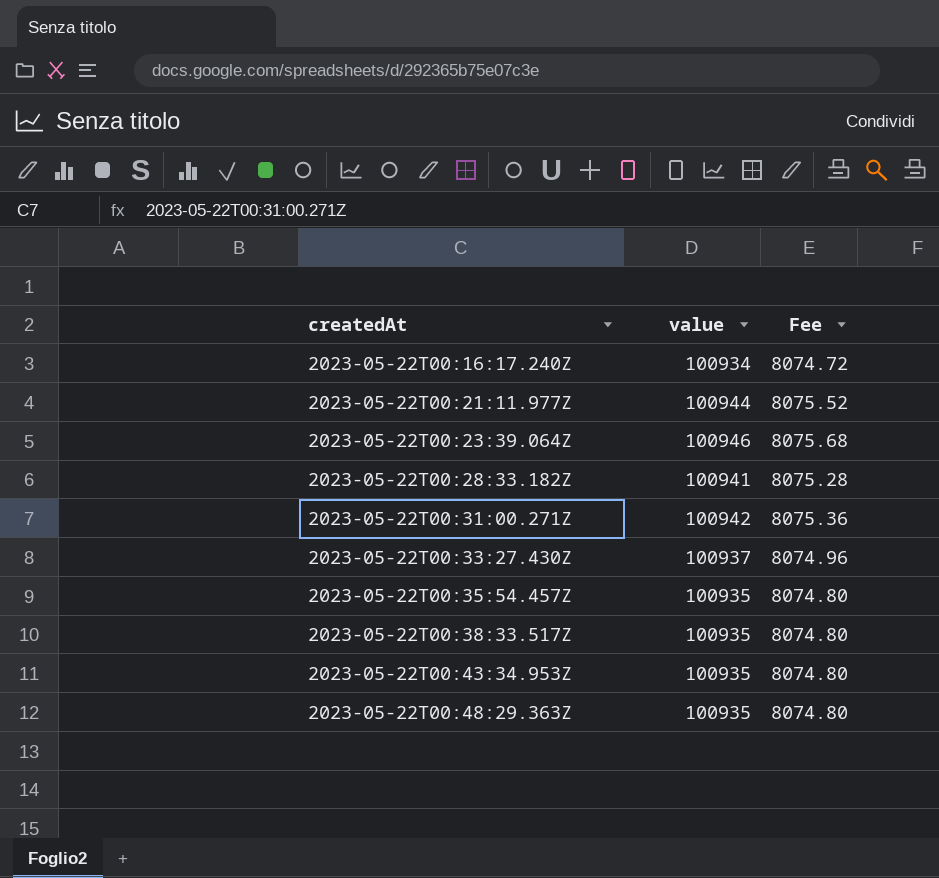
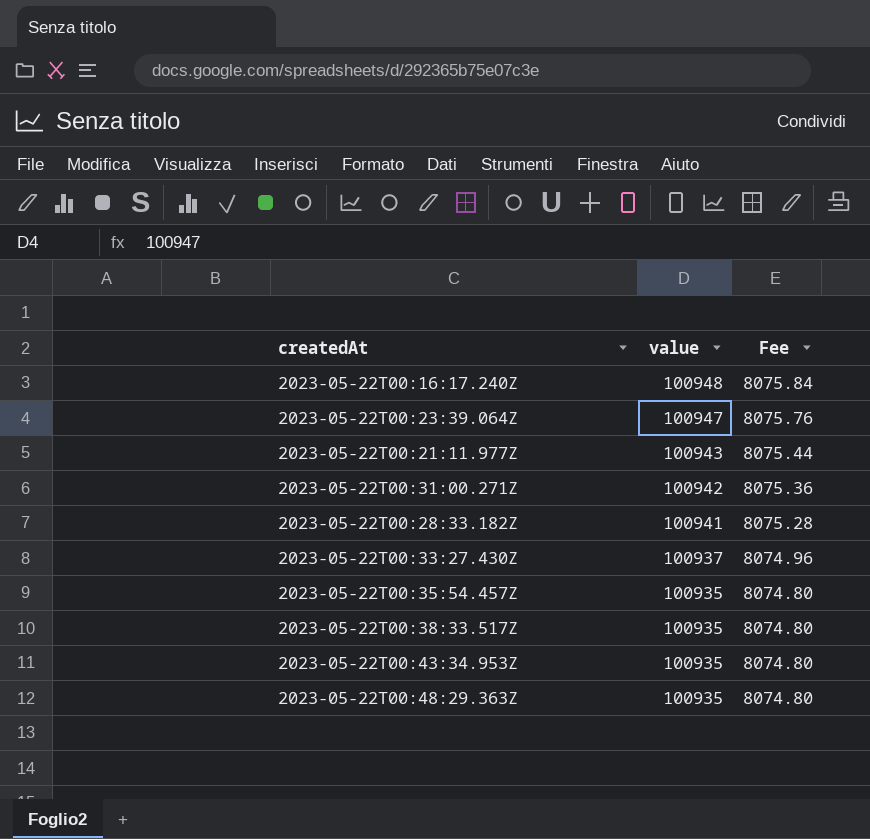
row order: createdAt ascending -> value descending
2023-05-22T00:16:17.240Z | value: 100934 -> 100948
2023-05-22T00:16:17.240Z | Fee: 8074.72 -> 8075.84
2023-05-22T00:23:39.064Z | value: 100946 -> 100947
2023-05-22T00:23:39.064Z | Fee: 8075.68 -> 8075.76
2023-05-22T00:21:11.977Z | value: 100944 -> 100943
2023-05-22T00:21:11.977Z | Fee: 8075.52 -> 8075.44

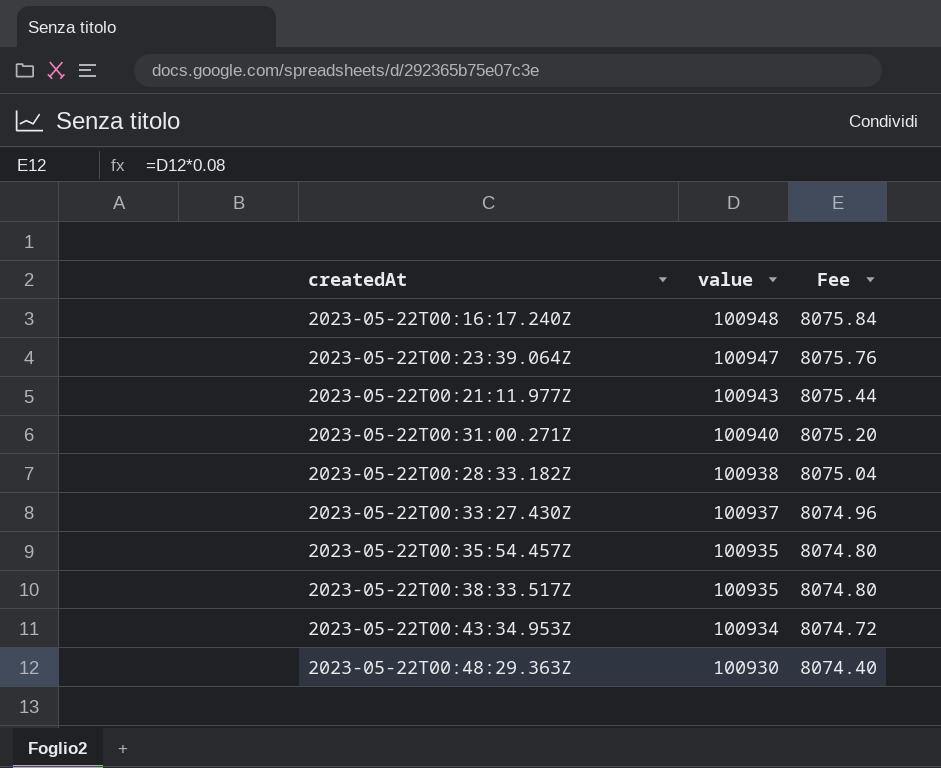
2023-05-22T00:31:00.271Z | value: 100942 -> 100940
2023-05-22T00:31:00.271Z | Fee: 8075.36 -> 8075.20
2023-05-22T00:28:33.182Z | value: 100941 -> 100938
2023-05-22T00:28:33.182Z | Fee: 8075.28 -> 8075.04
2023-05-22T00:43:34.953Z | value: 100935 -> 100934
2023-05-22T00:43:34.953Z | Fee: 8074.80 -> 8074.72
2023-05-22T00:48:29.363Z | value: 100935 -> 100930
2023-05-22T00:48:29.363Z | Fee: 8074.80 -> 8074.40

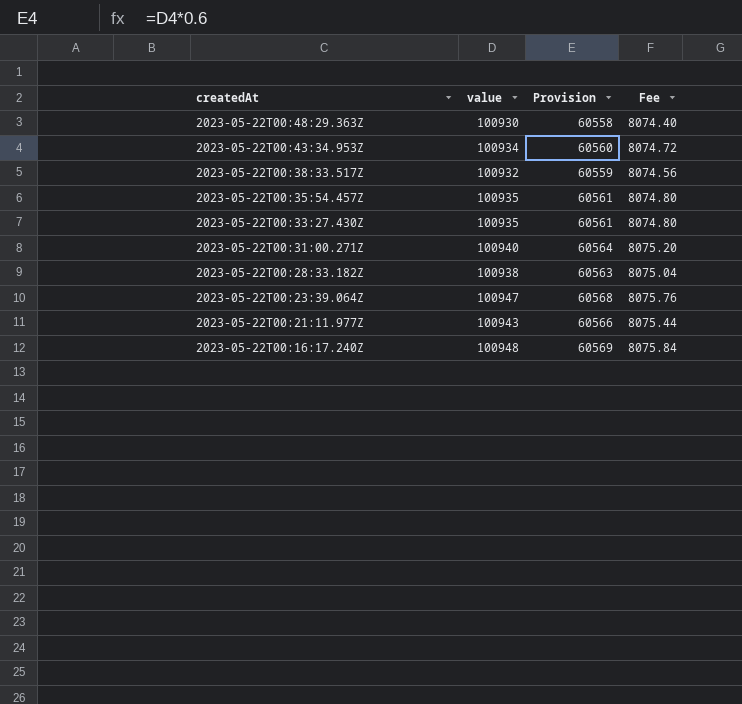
row order: value descending -> createdAt descending
column Provision | formula: none -> [value] * 0.6
2023-05-22T00:38:33.517Z | value: 100935 -> 100932
2023-05-22T00:38:33.517Z | Fee: 8074.80 -> 8074.56
2023-05-22T00:33:27.430Z | value: 100937 -> 100935
2023-05-22T00:33:27.430Z | Fee: 8074.96 -> 8074.80

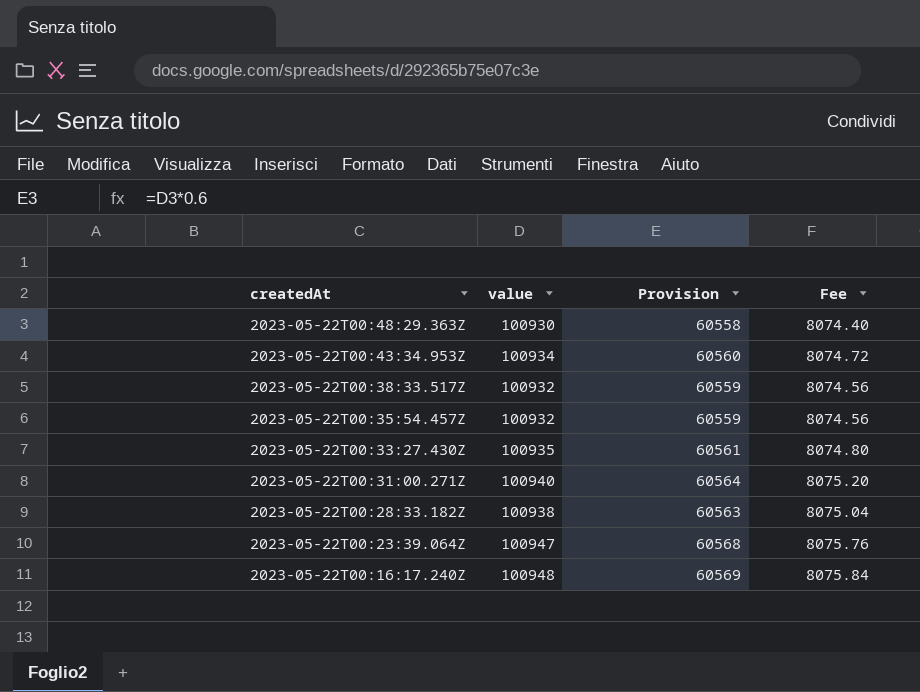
row 2023-05-22T00:21:11.977Z: 100943 | 60566 | 8075.44 -> none
2023-05-22T00:35:54.457Z | value: 100935 -> 100932
2023-05-22T00:35:54.457Z | Provision: 60561 -> 60559
2023-05-22T00:35:54.457Z | Fee: 8074.80 -> 8074.56

